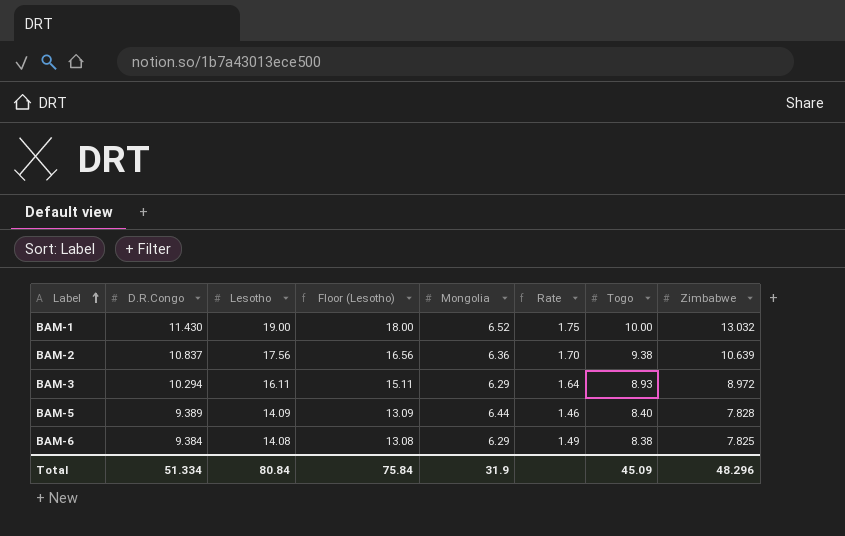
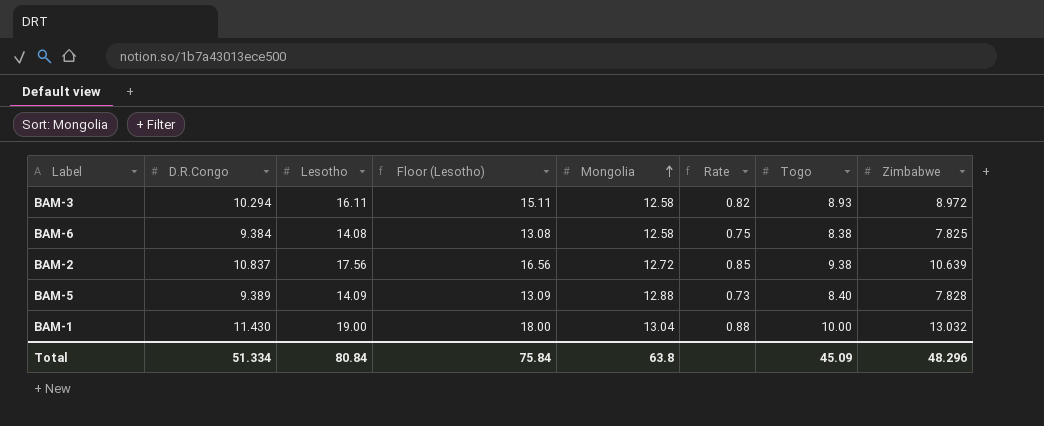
row order: Label ascending -> Mongolia ascending
BAM-3 | Mongolia: 6.29 -> 12.58
BAM-3 | Rate: 1.64 -> 0.82
BAM-6 | Mongolia: 6.29 -> 12.58
BAM-6 | Rate: 1.49 -> 0.75
BAM-2 | Mongolia: 6.36 -> 12.72
BAM-2 | Rate: 1.70 -> 0.85
BAM-5 | Mongolia: 6.44 -> 12.88
BAM-5 | Rate: 1.46 -> 0.73
BAM-1 | Mongolia: 6.52 -> 13.04
BAM-1 | Rate: 1.75 -> 0.88
Total | Mongolia: 31.9 -> 63.8

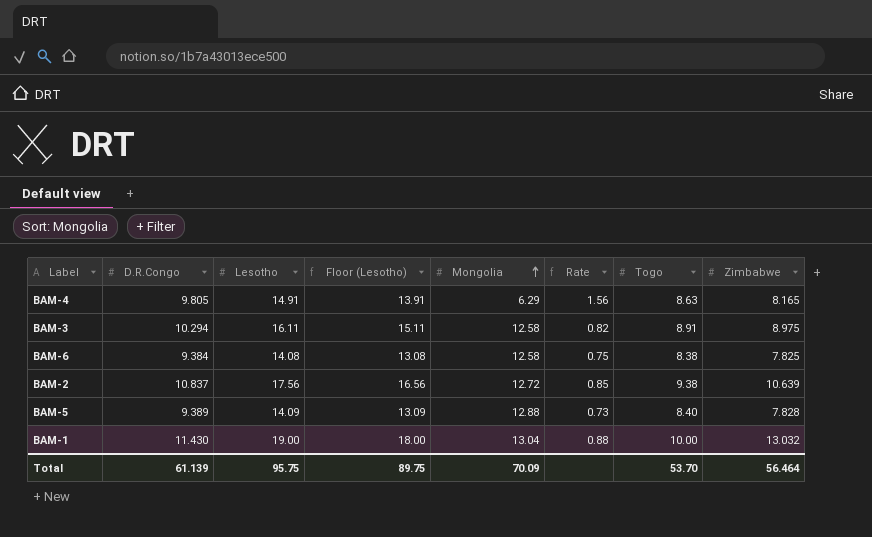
row BAM-4: none -> 9.805 | 14.91 | 13.91 | 6.29 | 1.56 | 8.63 | 8.165
BAM-3 | Togo: 8.93 -> 8.91
BAM-3 | Zimbabwe: 8.972 -> 8.975
Total | D.R.Congo: 51.334 -> 61.139
Total | Lesotho: 80.84 -> 95.75
Total | Floor (Lesotho): 75.84 -> 89.75
Total | Mongolia: 63.8 -> 70.09
Total | Togo: 45.09 -> 53.70
Total | Zimbabwe: 48.296 -> 56.464

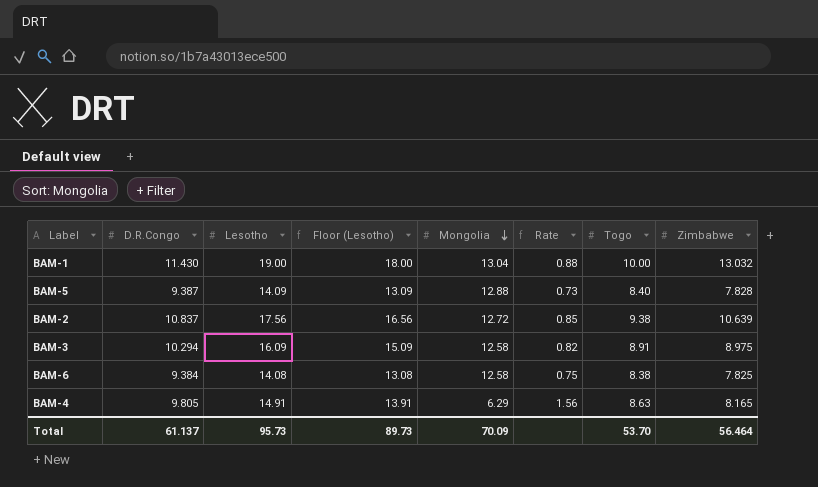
row order: Mongolia ascending -> Mongolia descending
BAM-5 | D.R.Congo: 9.389 -> 9.387
BAM-3 | Lesotho: 16.11 -> 16.09
BAM-3 | Floor (Lesotho): 15.11 -> 15.09
Total | D.R.Congo: 61.139 -> 61.137
Total | Lesotho: 95.75 -> 95.73
Total | Floor (Lesotho): 89.75 -> 89.73

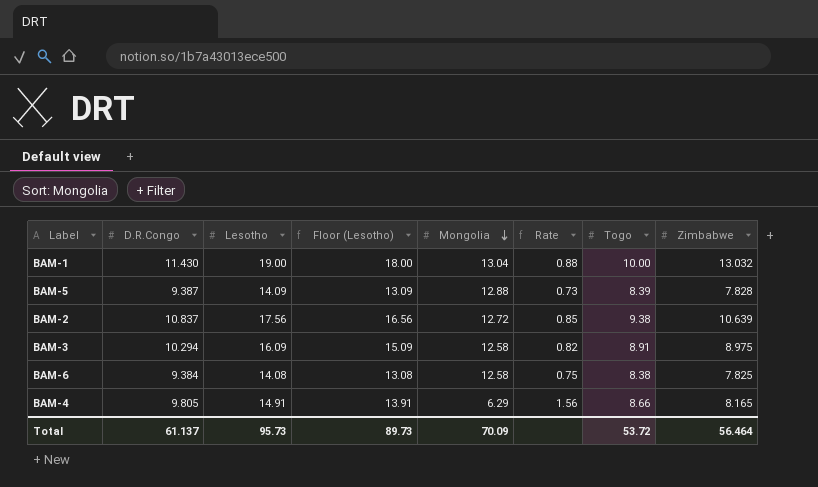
BAM-5 | Togo: 8.40 -> 8.39
BAM-4 | Togo: 8.63 -> 8.66
Total | Togo: 53.70 -> 53.72

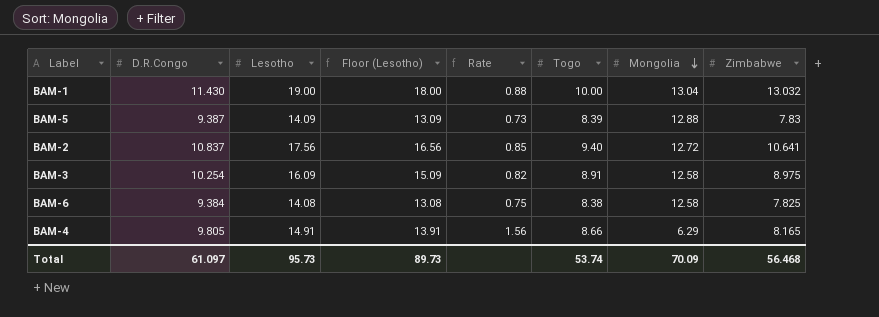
column Mongolia | position: 5 -> 7
BAM-5 | Zimbabwe: 7.828 -> 7.83
BAM-2 | Togo: 9.38 -> 9.40
BAM-2 | Zimbabwe: 10.639 -> 10.641
BAM-3 | D.R.Congo: 10.294 -> 10.254
Total | D.R.Congo: 61.137 -> 61.097
Total | Togo: 53.72 -> 53.74
Total | Zimbabwe: 56.464 -> 56.468

